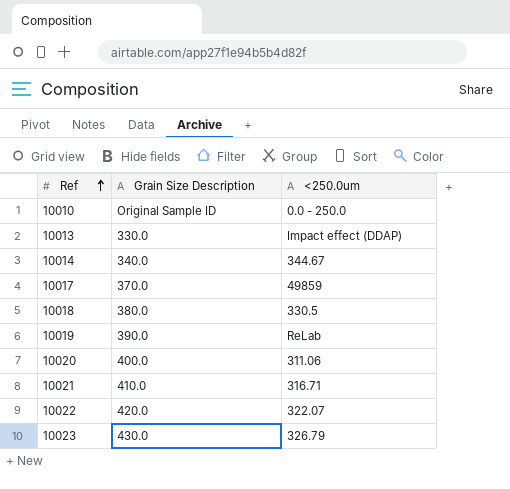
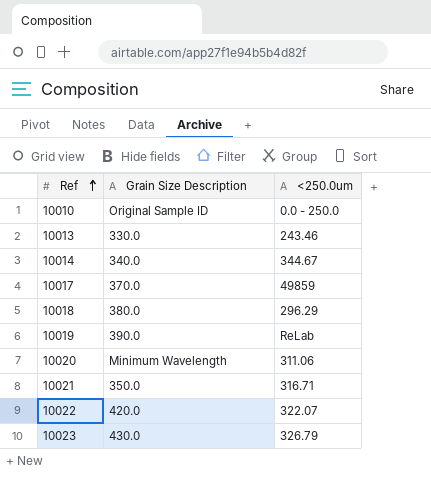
10013 | <250.0um: Impact effect (DDAP) -> 243.46
10018 | <250.0um: 330.5 -> 296.29
10020 | Grain Size Description: 400.0 -> Minimum Wavelength
10021 | Grain Size Description: 410.0 -> 350.0

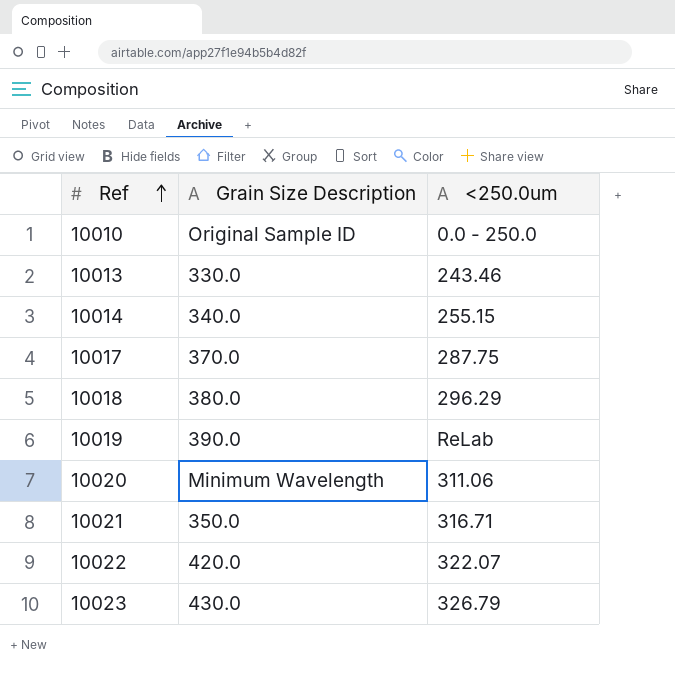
10014 | <250.0um: 344.67 -> 255.15
10017 | <250.0um: 49859 -> 287.75

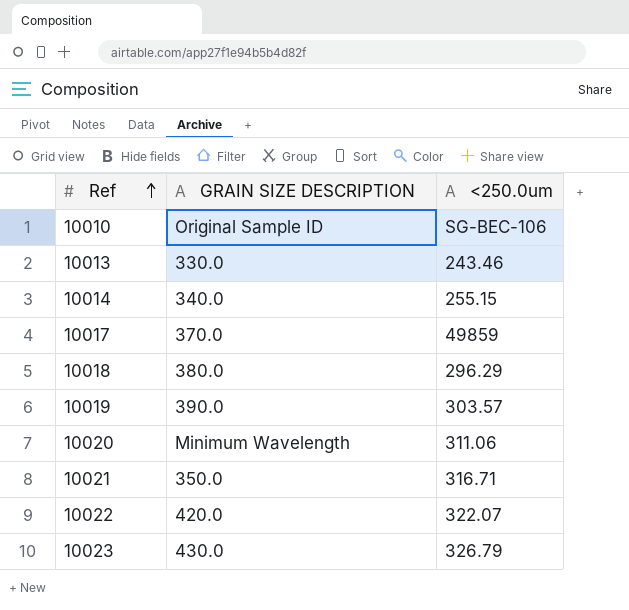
column name: Grain Size Description -> GRAIN SIZE DESCRIPTION
10010 | <250.0um: 0.0 - 250.0 -> SG-BEC-106
10017 | <250.0um: 287.75 -> 49859
10019 | <250.0um: ReLab -> 303.57

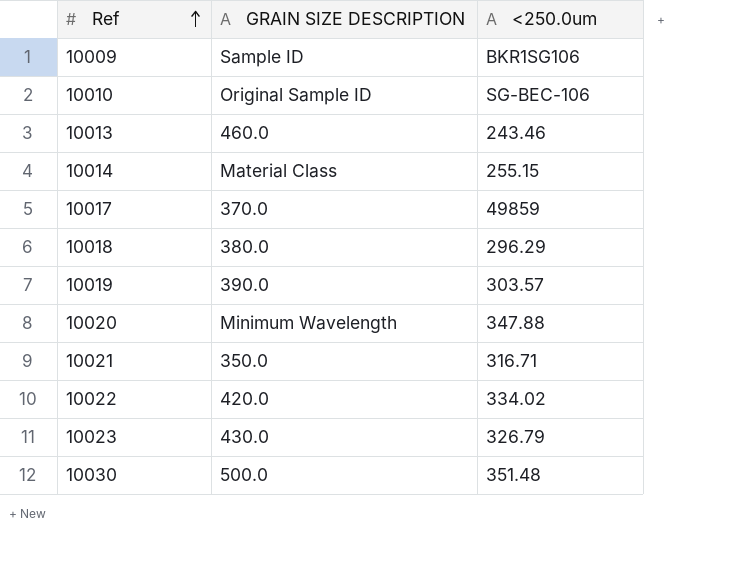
row 10009: none -> Sample ID | BKR1SG106
10013 | GRAIN SIZE DESCRIPTION: 330.0 -> 460.0
10014 | GRAIN SIZE DESCRIPTION: 340.0 -> Material Class
10020 | <250.0um: 311.06 -> 347.88
10022 | <250.0um: 322.07 -> 334.02
row 10030: none -> 500.0 | 351.48

